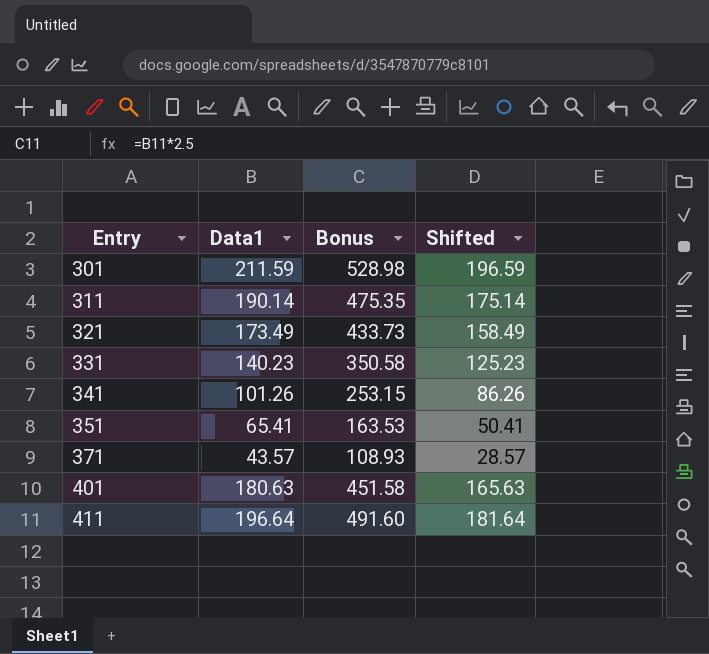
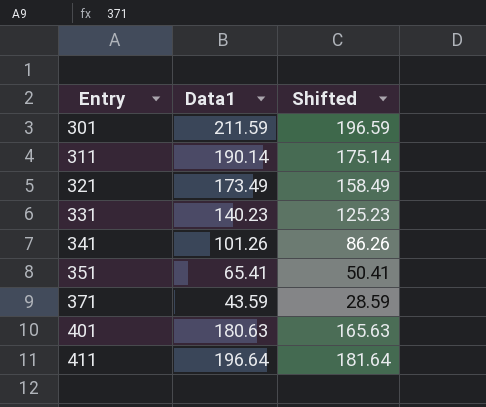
column Bonus | formula: [Data1] * 2.5 -> none
371 | Data1: 43.57 -> 43.59
371 | Shifted: 28.57 -> 28.59

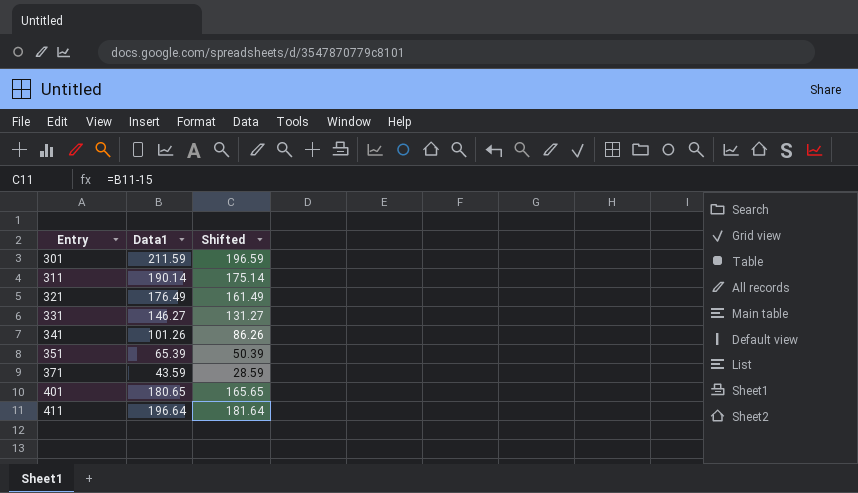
321 | Data1: 173.49 -> 176.49
321 | Shifted: 158.49 -> 161.49
331 | Data1: 140.23 -> 146.27
331 | Shifted: 125.23 -> 131.27
351 | Data1: 65.41 -> 65.39
351 | Shifted: 50.41 -> 50.39
401 | Data1: 180.63 -> 180.65
401 | Shifted: 165.63 -> 165.65

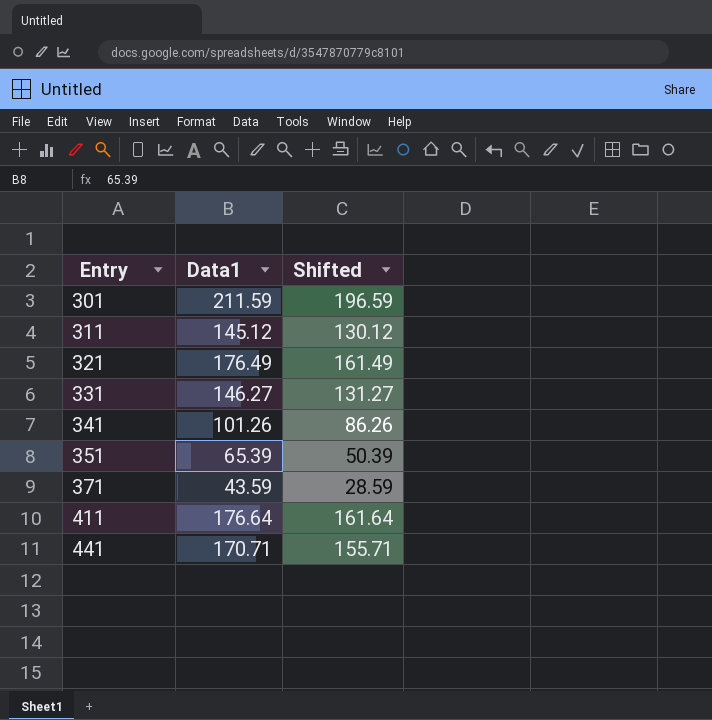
row 401: 180.65 | 165.65 -> none
311 | Data1: 190.14 -> 145.12
311 | Shifted: 175.14 -> 130.12
411 | Data1: 196.64 -> 176.64
411 | Shifted: 181.64 -> 161.64
row 441: none -> 170.71 | 155.71

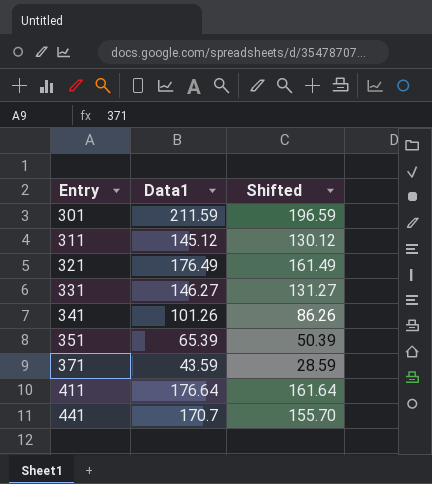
441 | Data1: 170.71 -> 170.7
441 | Shifted: 155.71 -> 155.70

